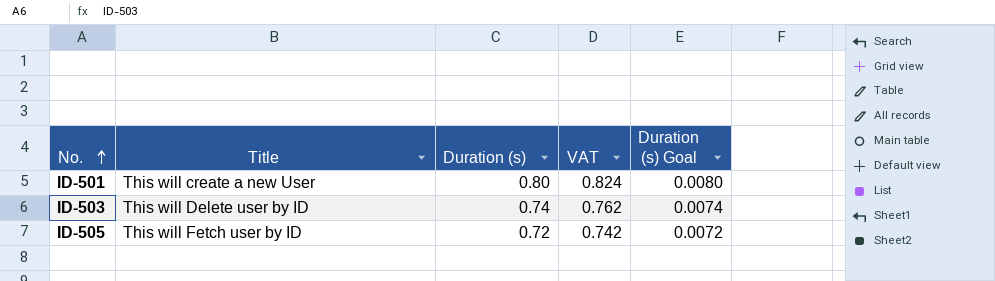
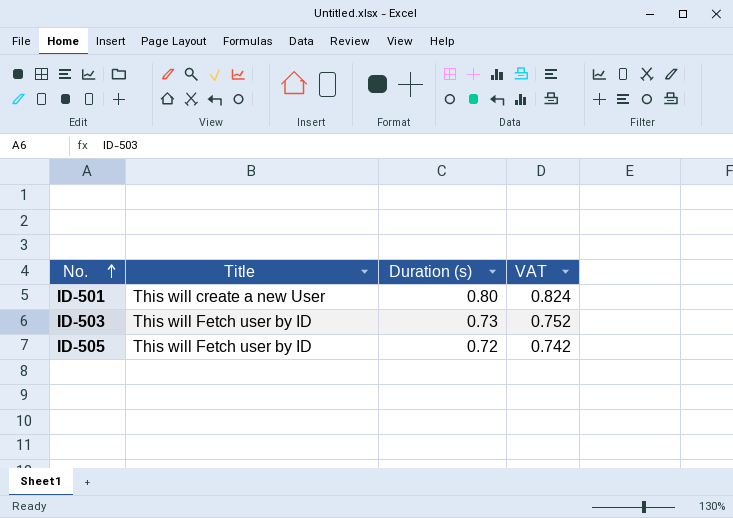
column Duration (s) Goal | formula: [Duration (s)] * 0.01 -> none
ID-503 | Title: This will Delete user by ID -> This will Fetch user by ID
ID-503 | Duration (s): 0.74 -> 0.73
ID-503 | VAT: 0.762 -> 0.752

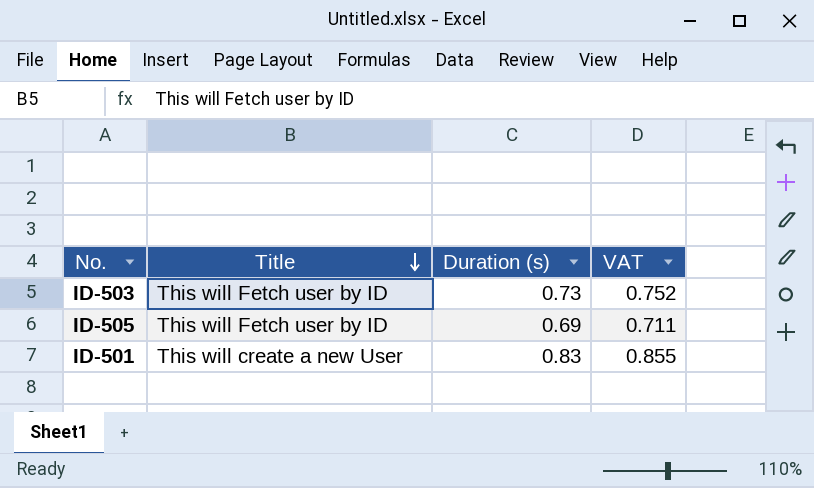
row order: No. ascending -> Title descending
ID-505 | Duration (s): 0.72 -> 0.69
ID-505 | VAT: 0.742 -> 0.711
ID-501 | Duration (s): 0.80 -> 0.83
ID-501 | VAT: 0.824 -> 0.855

